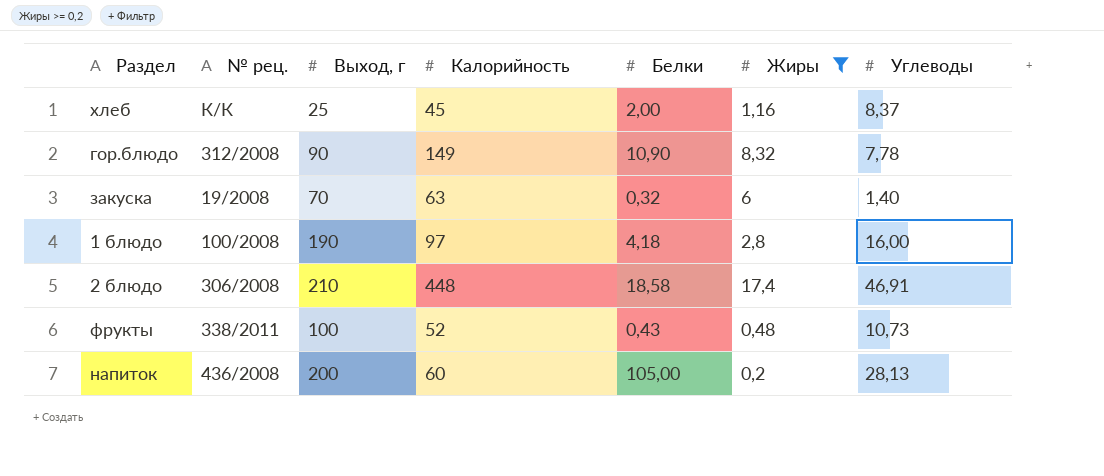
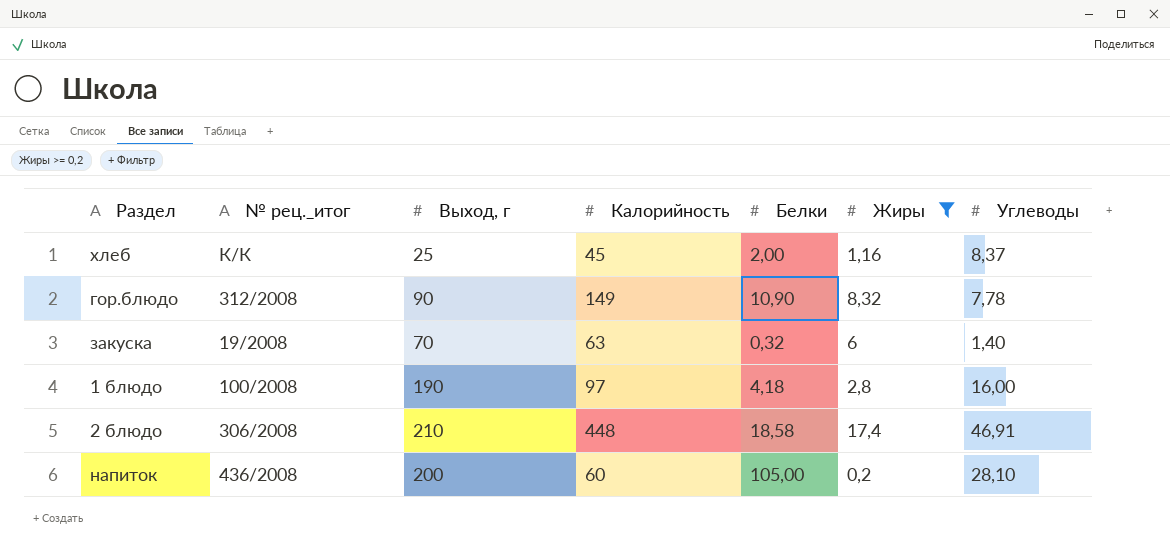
column name: № рец. -> № рец._итог
row фрукты: 338/2011 | 100 | 52 | 0,43 | 0,48 | 10,73 -> none
напиток | Углеводы: 28,13 -> 28,10

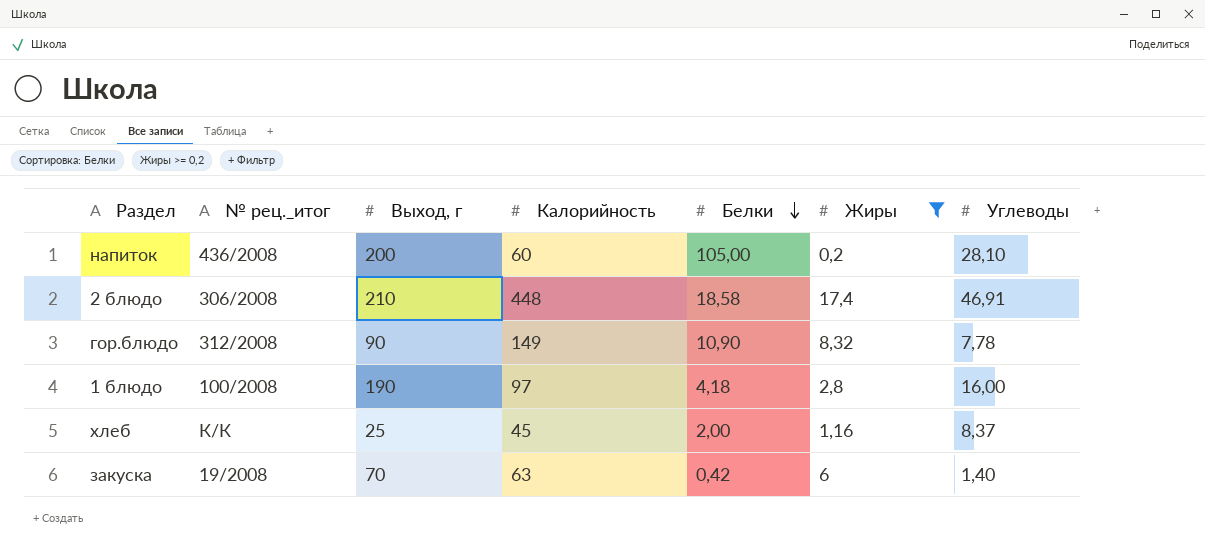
row order: none -> Белки descending
закуска | Белки: 0,32 -> 0,42

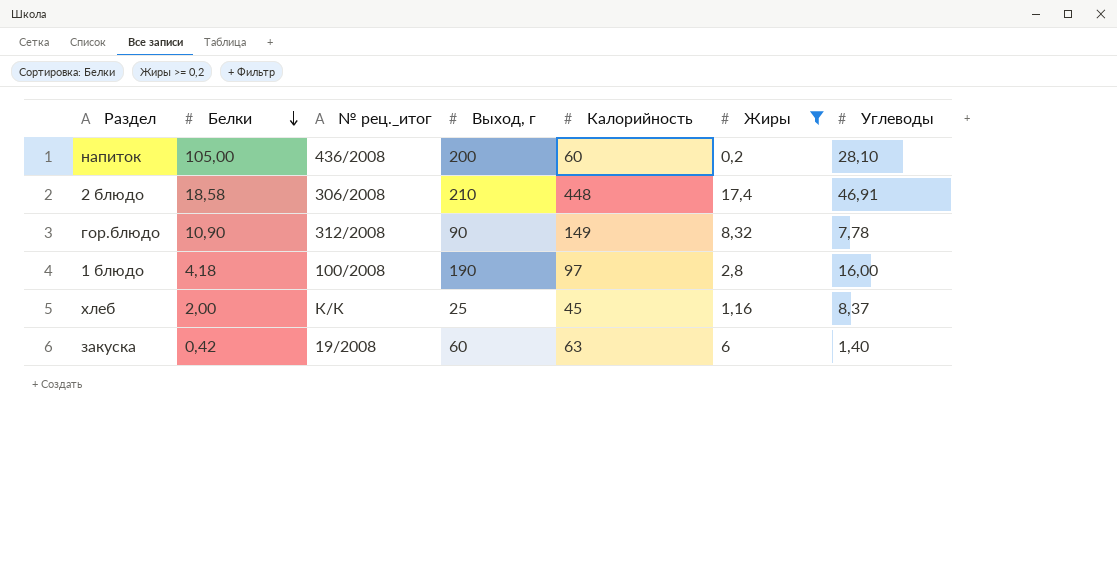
column Белки | position: 5 -> 2
закуска | Выход, г: 70 -> 60

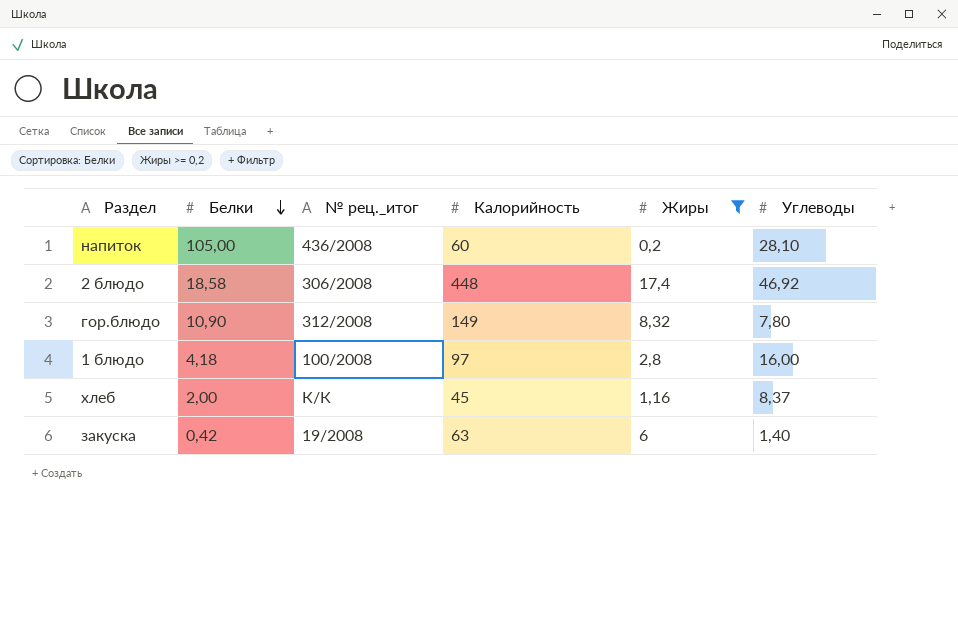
column Выход, г | position: 4 -> none
2 блюдо | Углеводы: 46,91 -> 46,92
гор.блюдо | Углеводы: 7,78 -> 7,80

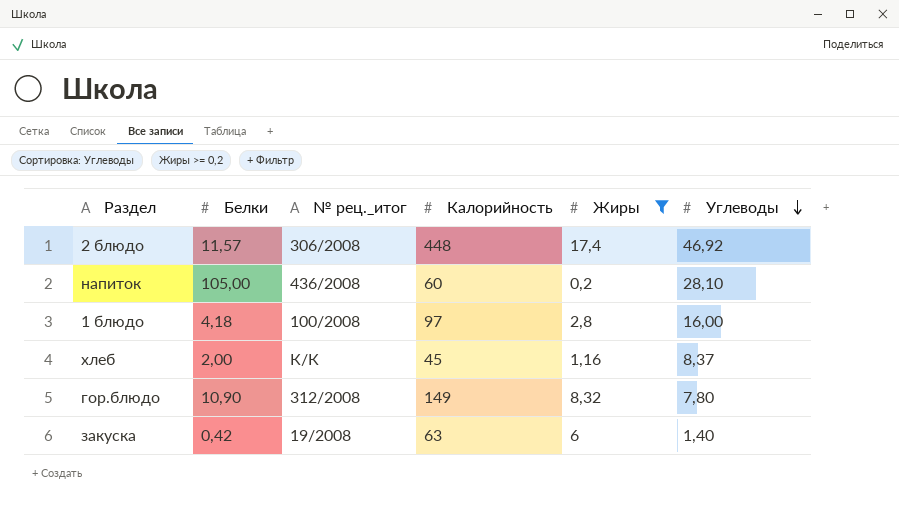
row order: Белки descending -> Углеводы descending
2 блюдо | Белки: 18,58 -> 11,57

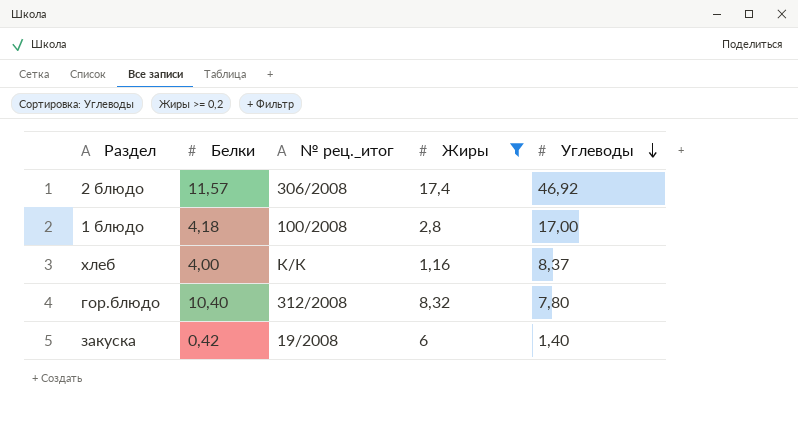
column Калорийность | position: 4 -> none
row напиток: 105,00 | 436/2008 | 60 | 0,2 | 28,10 -> none
1 блюдо | Углеводы: 16,00 -> 17,00
хлеб | Белки: 2,00 -> 4,00
гор.блюдо | Белки: 10,90 -> 10,40

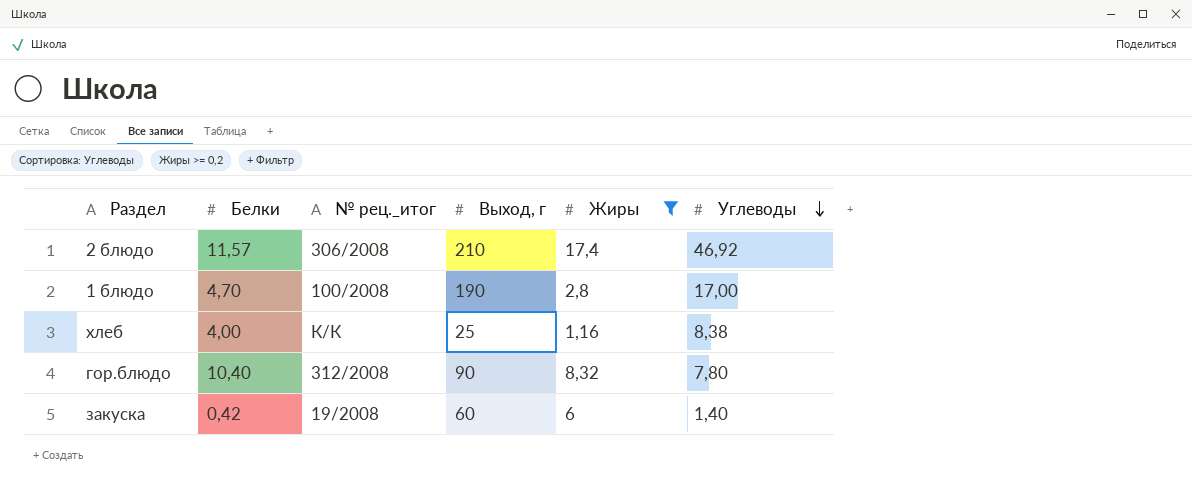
column Выход, г | position: none -> 4
1 блюдо | Белки: 4,18 -> 4,70
хлеб | Углеводы: 8,37 -> 8,38

